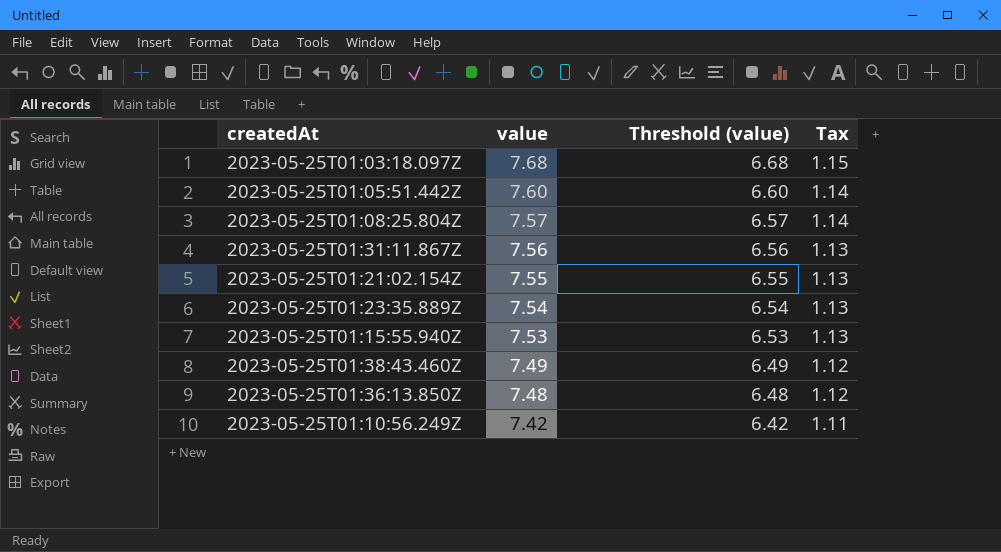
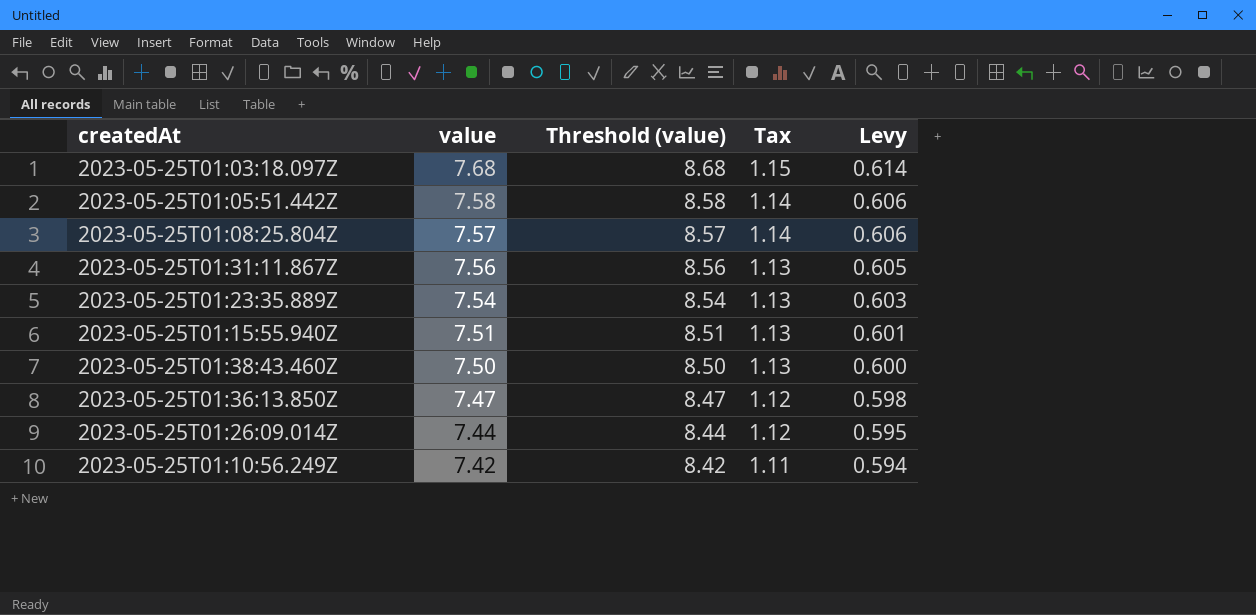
column Threshold (value) | formula: [value] - 1 -> [value] + 1
column Levy | formula: none -> [value] * 0.08
row 2023-05-25T01:21:02.154Z: 7.55 | 6.55 | 1.13 -> none
2023-05-25T01:05:51.442Z | value: 7.60 -> 7.58
2023-05-25T01:15:55.940Z | value: 7.53 -> 7.51
2023-05-25T01:38:43.460Z | value: 7.49 -> 7.50
2023-05-25T01:38:43.460Z | Tax: 1.12 -> 1.13
2023-05-25T01:36:13.850Z | value: 7.48 -> 7.47
row 2023-05-25T01:26:09.014Z: none -> 7.44 | 8.44 | 1.12 | 0.595

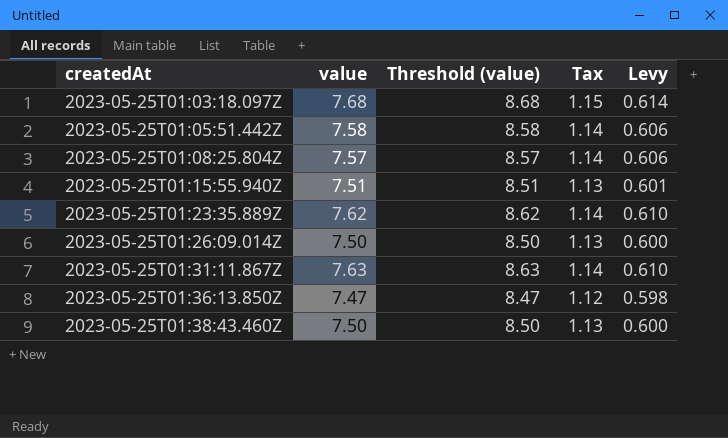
row order: value descending -> createdAt ascending
row 2023-05-25T01:10:56.249Z: 7.42 | 8.42 | 1.11 | 0.594 -> none
2023-05-25T01:23:35.889Z | value: 7.54 -> 7.62
2023-05-25T01:23:35.889Z | Threshold (value): 8.54 -> 8.62
2023-05-25T01:23:35.889Z | Tax: 1.13 -> 1.14
2023-05-25T01:23:35.889Z | Levy: 0.603 -> 0.610
2023-05-25T01:26:09.014Z | value: 7.44 -> 7.50
2023-05-25T01:26:09.014Z | Threshold (value): 8.44 -> 8.50
2023-05-25T01:26:09.014Z | Tax: 1.12 -> 1.13
2023-05-25T01:26:09.014Z | Levy: 0.595 -> 0.600
2023-05-25T01:31:11.867Z | value: 7.56 -> 7.63
2023-05-25T01:31:11.867Z | Threshold (value): 8.56 -> 8.63
2023-05-25T01:31:11.867Z | Tax: 1.13 -> 1.14
2023-05-25T01:31:11.867Z | Levy: 0.605 -> 0.610

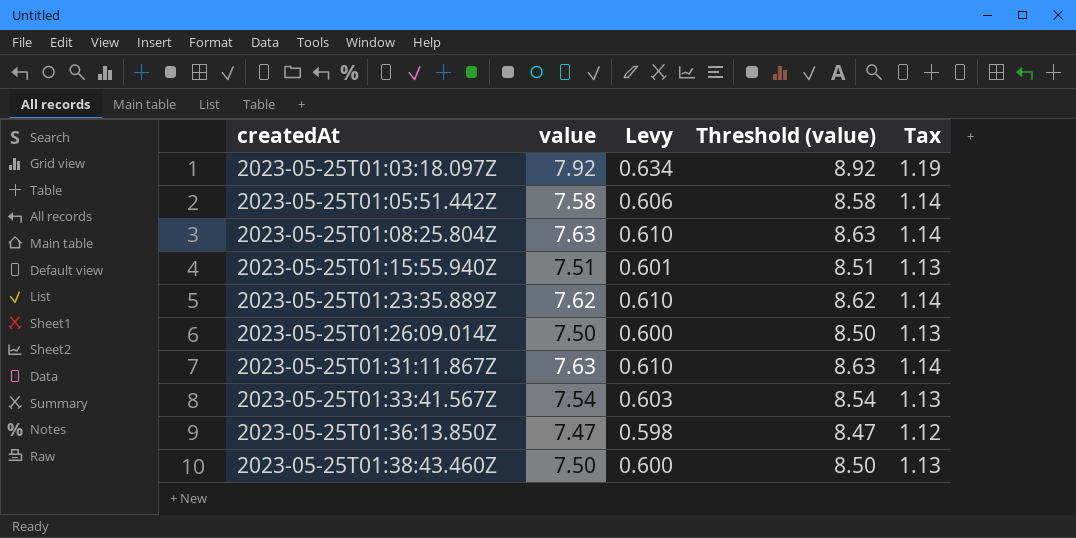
column Levy | position: 5 -> 3
2023-05-25T01:03:18.097Z | value: 7.68 -> 7.92
2023-05-25T01:03:18.097Z | Levy: 0.614 -> 0.634
2023-05-25T01:03:18.097Z | Threshold (value): 8.68 -> 8.92
2023-05-25T01:03:18.097Z | Tax: 1.15 -> 1.19
2023-05-25T01:08:25.804Z | value: 7.57 -> 7.63
2023-05-25T01:08:25.804Z | Levy: 0.606 -> 0.610
2023-05-25T01:08:25.804Z | Threshold (value): 8.57 -> 8.63
row 2023-05-25T01:33:41.567Z: none -> 7.54 | 0.603 | 8.54 | 1.13

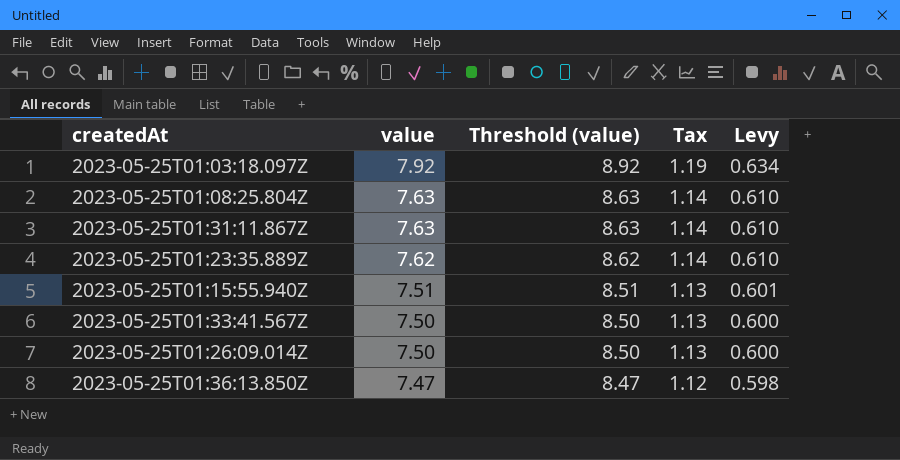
row order: createdAt ascending -> value descending
column Levy | position: 3 -> 5
row 2023-05-25T01:05:51.442Z: 7.58 | 0.606 | 8.58 | 1.14 -> none
row 2023-05-25T01:38:43.460Z: 7.50 | 0.600 | 8.50 | 1.13 -> none
2023-05-25T01:33:41.567Z | value: 7.54 -> 7.50
2023-05-25T01:33:41.567Z | Threshold (value): 8.54 -> 8.50
2023-05-25T01:33:41.567Z | Levy: 0.603 -> 0.600

